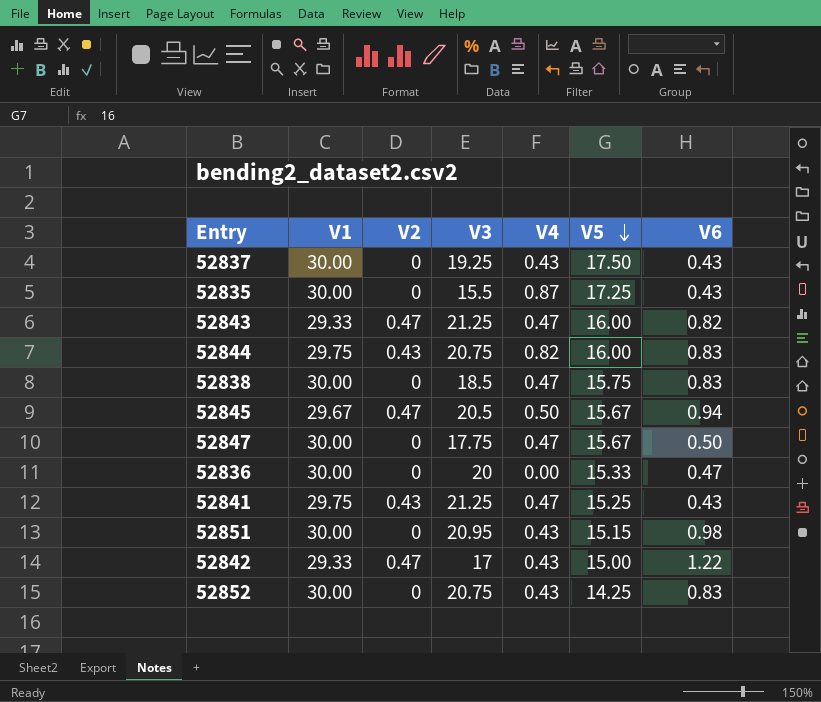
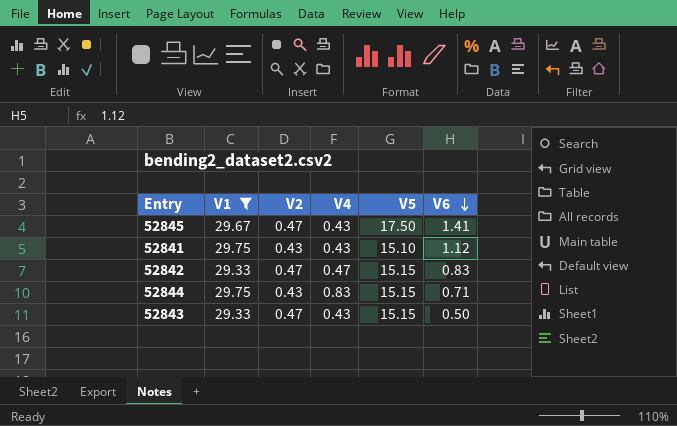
filter: none -> V1 != 30.00
row order: V5 descending -> V6 descending
column V3 | position: 4 -> none
52845 | V4: 0.50 -> 0.43
52845 | V5: 15.67 -> 17.50
52845 | V6: 0.94 -> 1.41
52841 | V4: 0.47 -> 0.43
52841 | V5: 15.25 -> 15.10
52841 | V6: 0.43 -> 1.12
52842 | V4: 0.43 -> 0.47
52842 | V5: 15.00 -> 15.15
52842 | V6: 1.22 -> 0.83
52844 | V4: 0.82 -> 0.83
52844 | V5: 16.00 -> 15.15
52844 | V6: 0.83 -> 0.71
52843 | V4: 0.47 -> 0.43
52843 | V5: 16.00 -> 15.15
52843 | V6: 0.82 -> 0.50

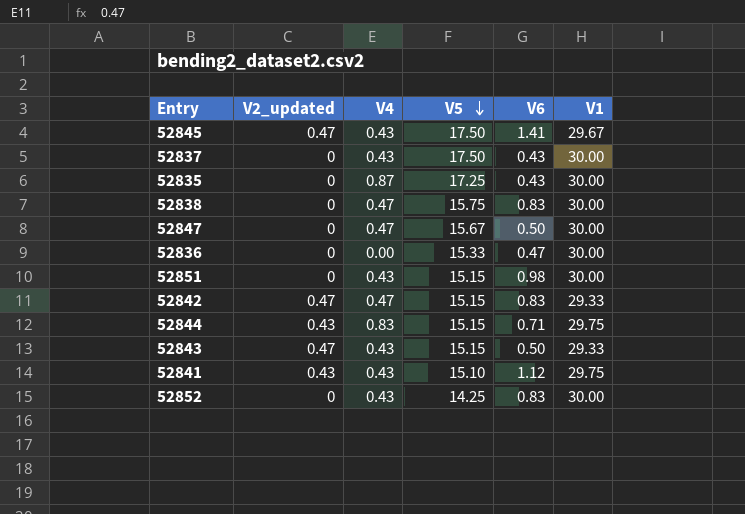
filter: V1 != 30.00 -> none
row order: V6 descending -> V5 descending
column name: V2 -> V2_updated
column V1 | position: 2 -> 6

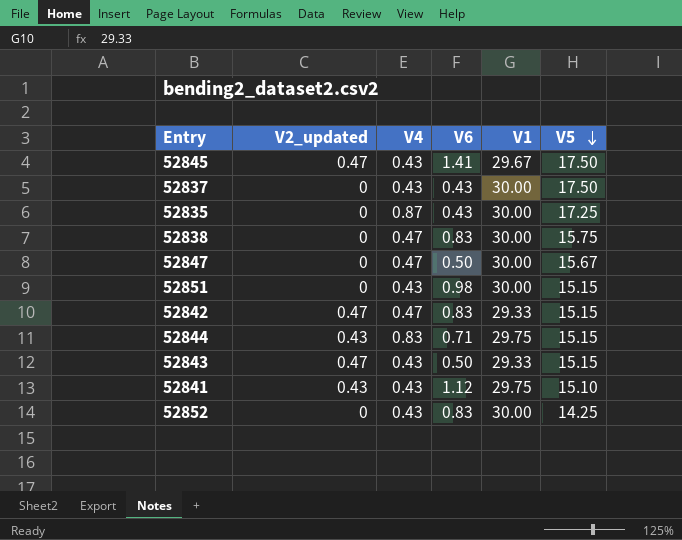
column V5 | position: 4 -> 6
row 52836: 0 | 0.00 | 15.33 | 0.47 | 30.00 -> none

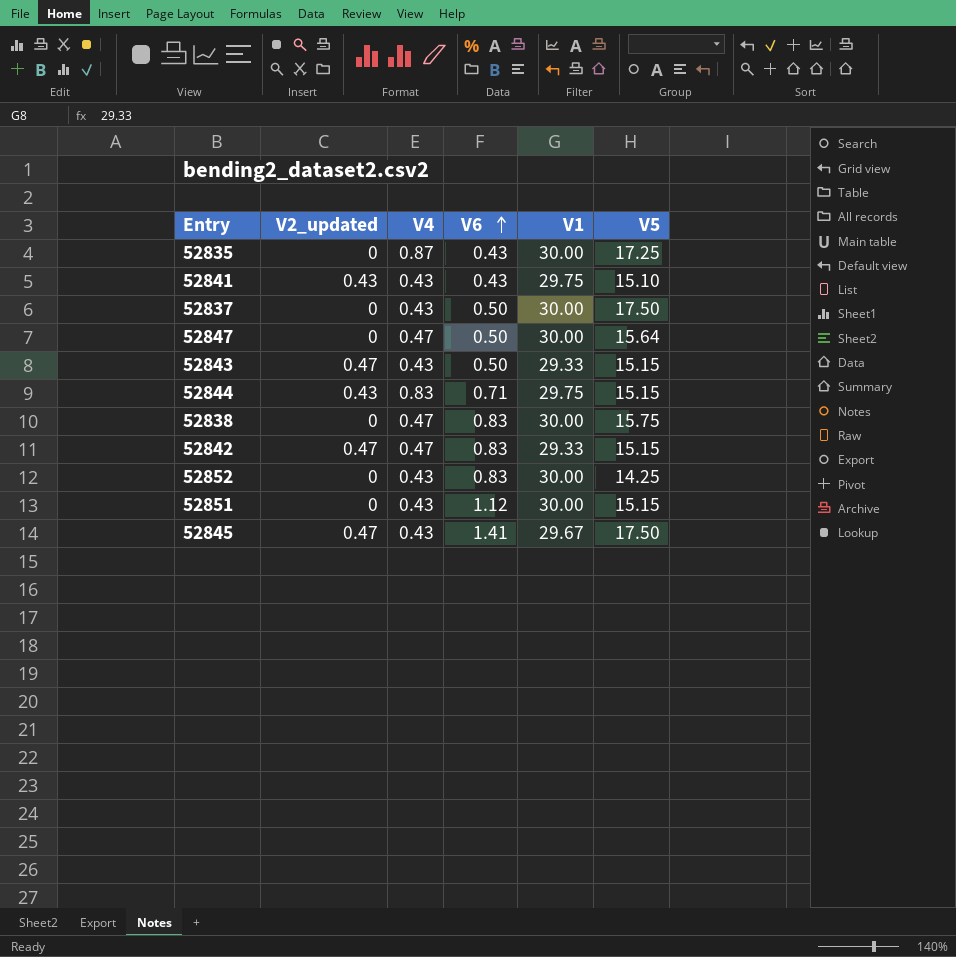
row order: V5 descending -> V6 ascending
52841 | V6: 1.12 -> 0.43
52837 | V6: 0.43 -> 0.50
52847 | V5: 15.67 -> 15.64
52851 | V6: 0.98 -> 1.12

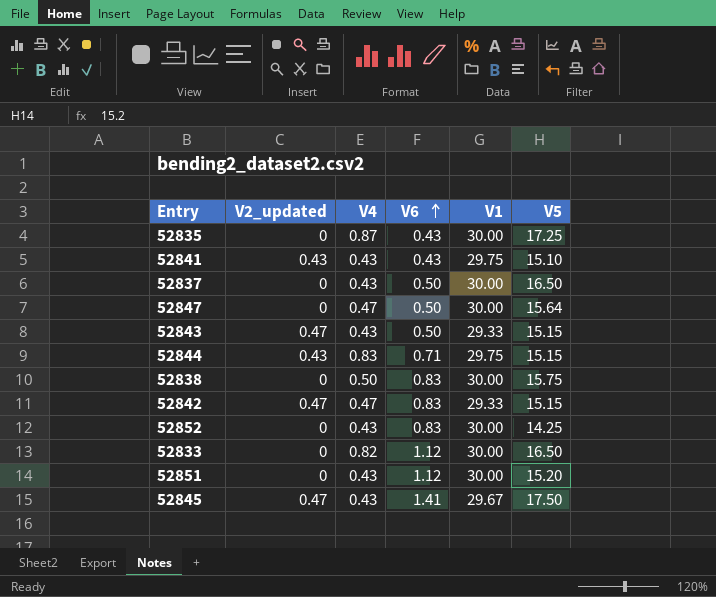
52837 | V5: 17.50 -> 16.50
52838 | V4: 0.47 -> 0.50
row 52833: none -> 0 | 0.82 | 1.12 | 30.00 | 16.50
52851 | V5: 15.15 -> 15.20

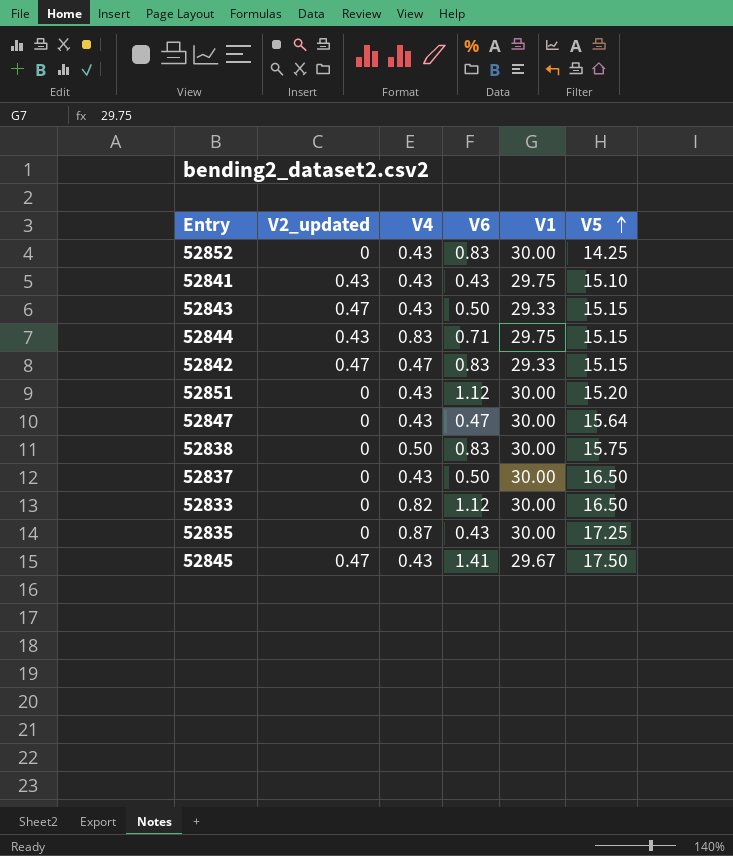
row order: V6 ascending -> V5 ascending
52847 | V4: 0.47 -> 0.43
52847 | V6: 0.50 -> 0.47

